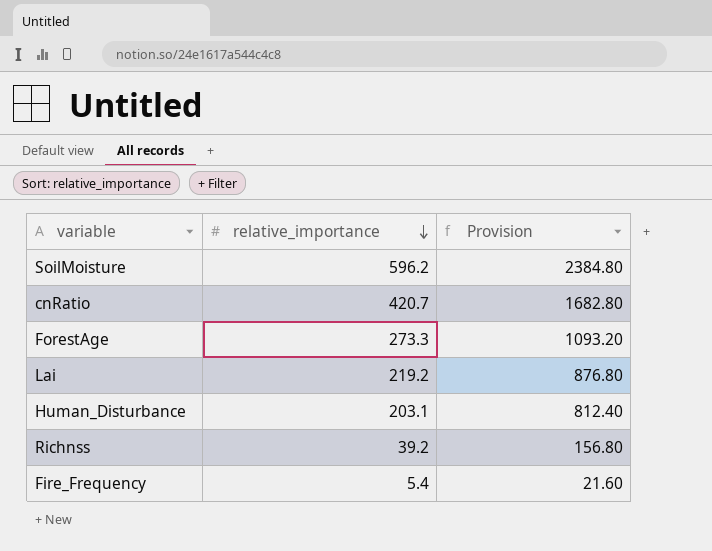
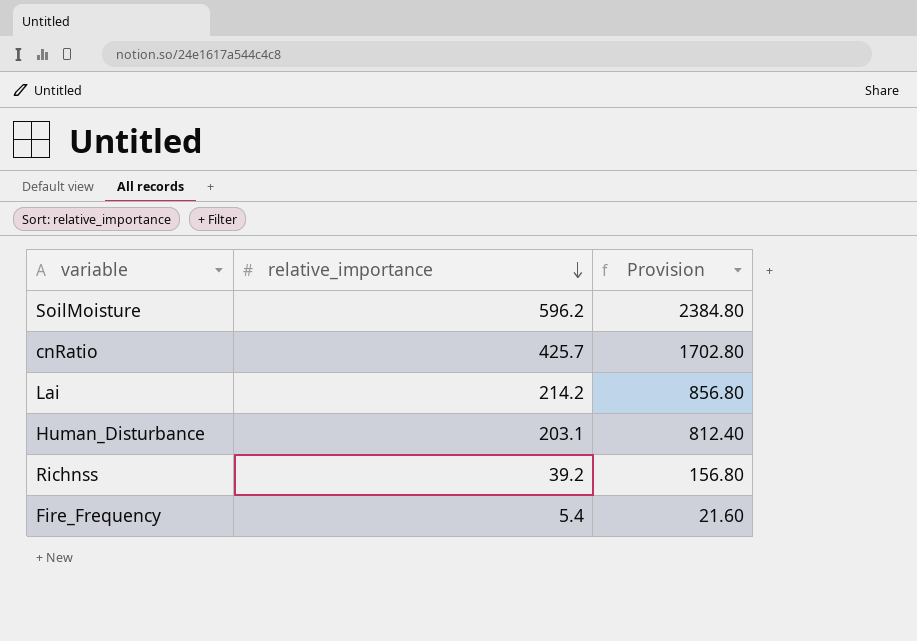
row ForestAge: 273.3 | 1093.20 -> none
cnRatio | relative_importance: 420.7 -> 425.7
cnRatio | Provision: 1682.80 -> 1702.80
Lai | relative_importance: 219.2 -> 214.2
Lai | Provision: 876.80 -> 856.80

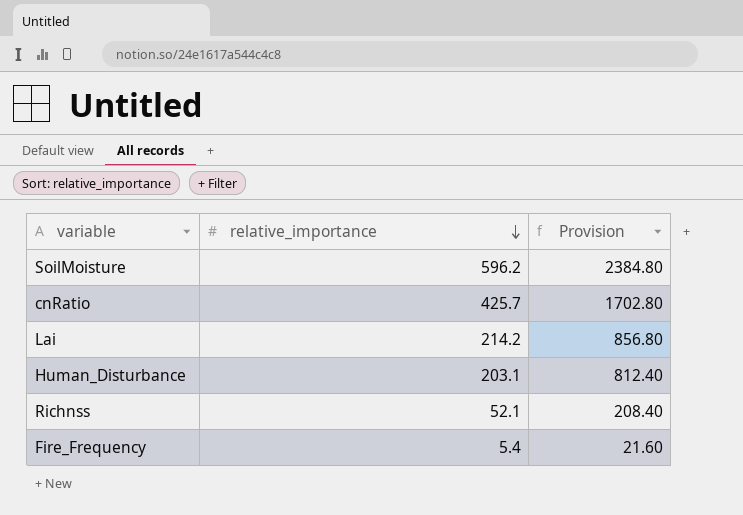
Richnss | relative_importance: 39.2 -> 52.1
Richnss | Provision: 156.80 -> 208.40

